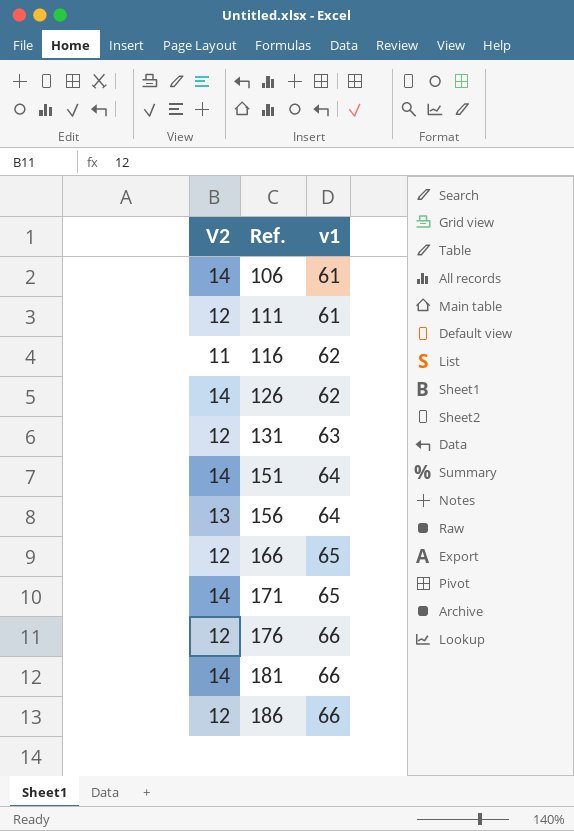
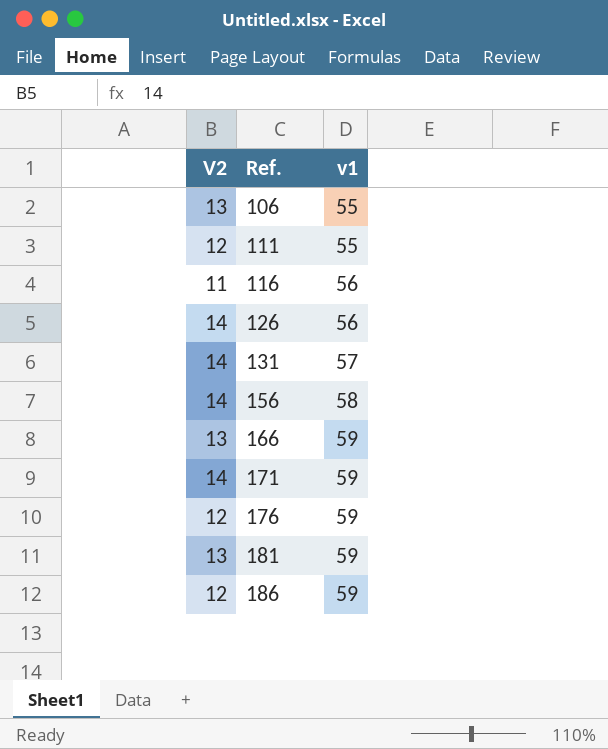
row 151: 14 | 64 -> none
106 | V2: 14 -> 13
106 | v1: 61 -> 55
111 | v1: 61 -> 55
116 | v1: 62 -> 56
126 | v1: 62 -> 56
131 | V2: 12 -> 14
131 | v1: 63 -> 57
156 | V2: 13 -> 14
156 | v1: 64 -> 58
166 | V2: 12 -> 13
166 | v1: 65 -> 59
171 | v1: 65 -> 59
176 | v1: 66 -> 59
181 | V2: 14 -> 13
181 | v1: 66 -> 59
186 | v1: 66 -> 59

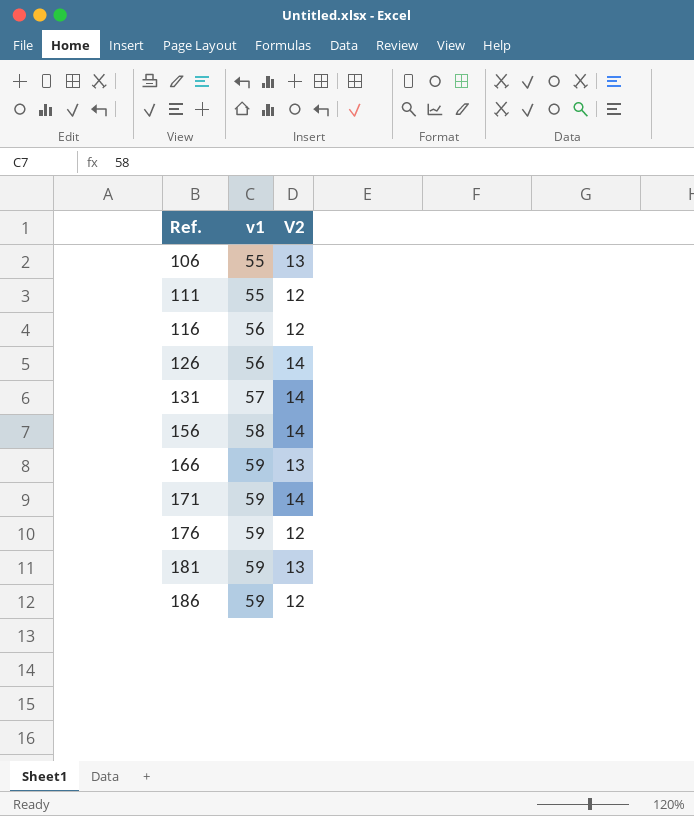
column V2 | position: 1 -> 3
116 | V2: 11 -> 12

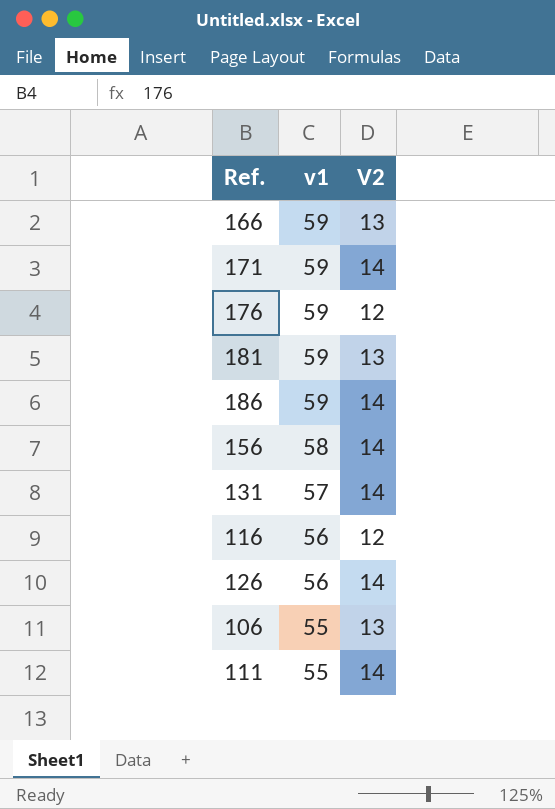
row order: Ref. ascending -> v1 descending
186 | V2: 12 -> 14
111 | V2: 12 -> 14

